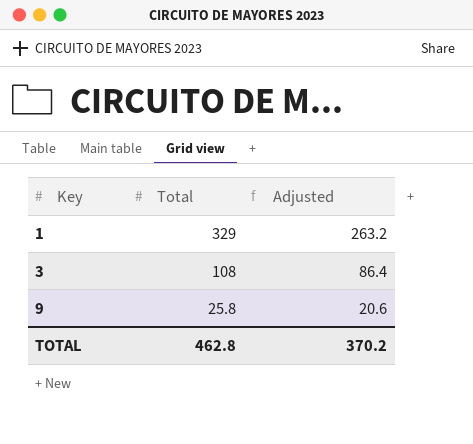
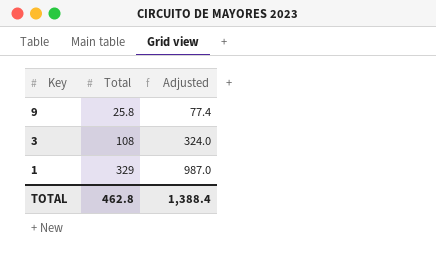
row order: Key ascending -> Key descending
column Adjusted | formula: [Total] * 0.8 -> [Total] * 3
TOTAL | Adjusted: 370.2 -> 1,388.4

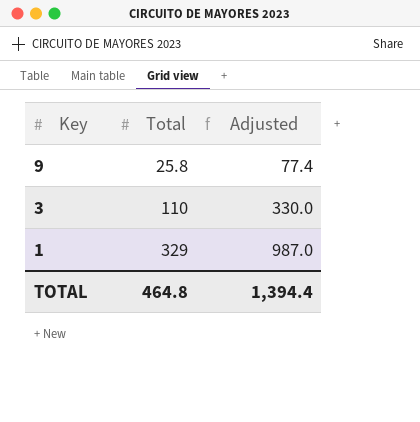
3 | Total: 108 -> 110
3 | Adjusted: 324.0 -> 330.0
TOTAL | Total: 462.8 -> 464.8
TOTAL | Adjusted: 1,388.4 -> 1,394.4

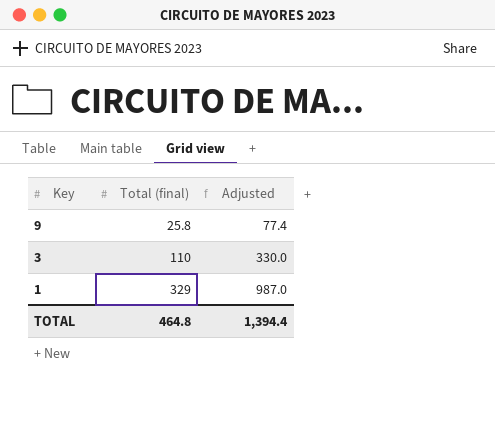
column name: Total -> Total (final)

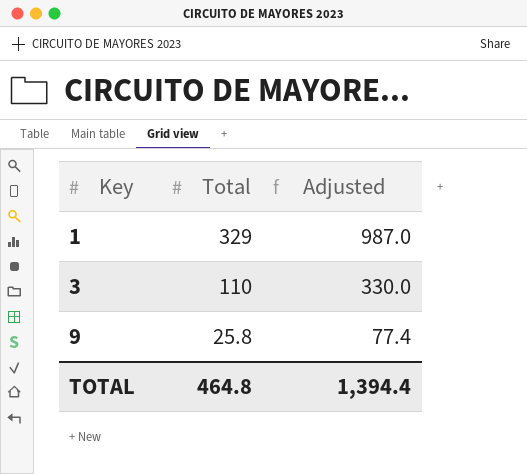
row order: Key descending -> Key ascending
column name: Total (final) -> Total

